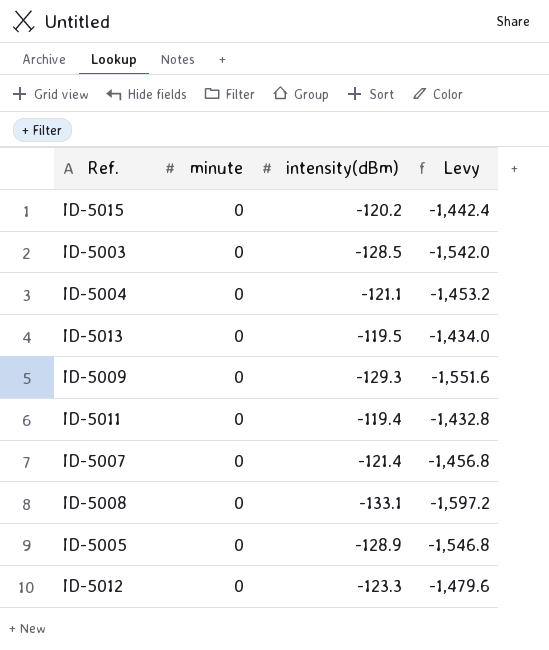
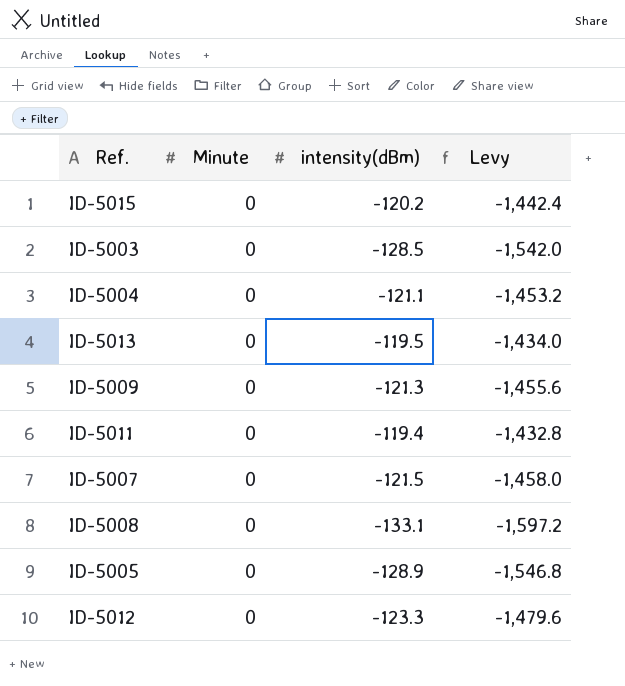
column name: minute -> Minute
ID-5009 | intensity(dBm): -129.3 -> -121.3
ID-5009 | Levy: -1,551.6 -> -1,455.6
ID-5007 | intensity(dBm): -121.4 -> -121.5
ID-5007 | Levy: -1,456.8 -> -1,458.0

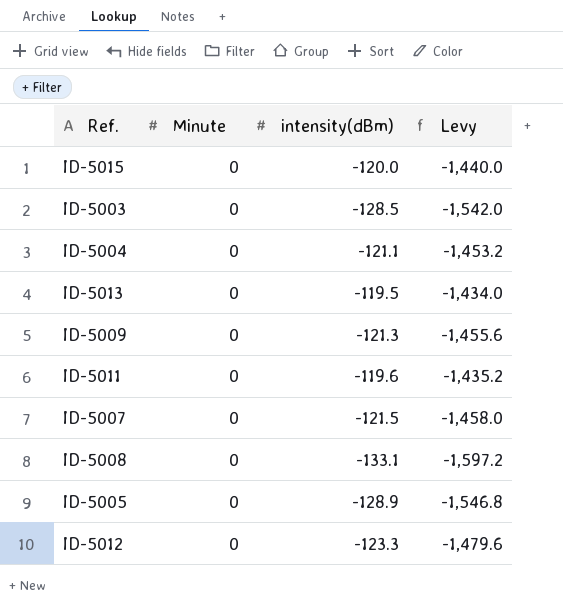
ID-5015 | intensity(dBm): -120.2 -> -120.0
ID-5015 | Levy: -1,442.4 -> -1,440.0
ID-5011 | intensity(dBm): -119.4 -> -119.6
ID-5011 | Levy: -1,432.8 -> -1,435.2

